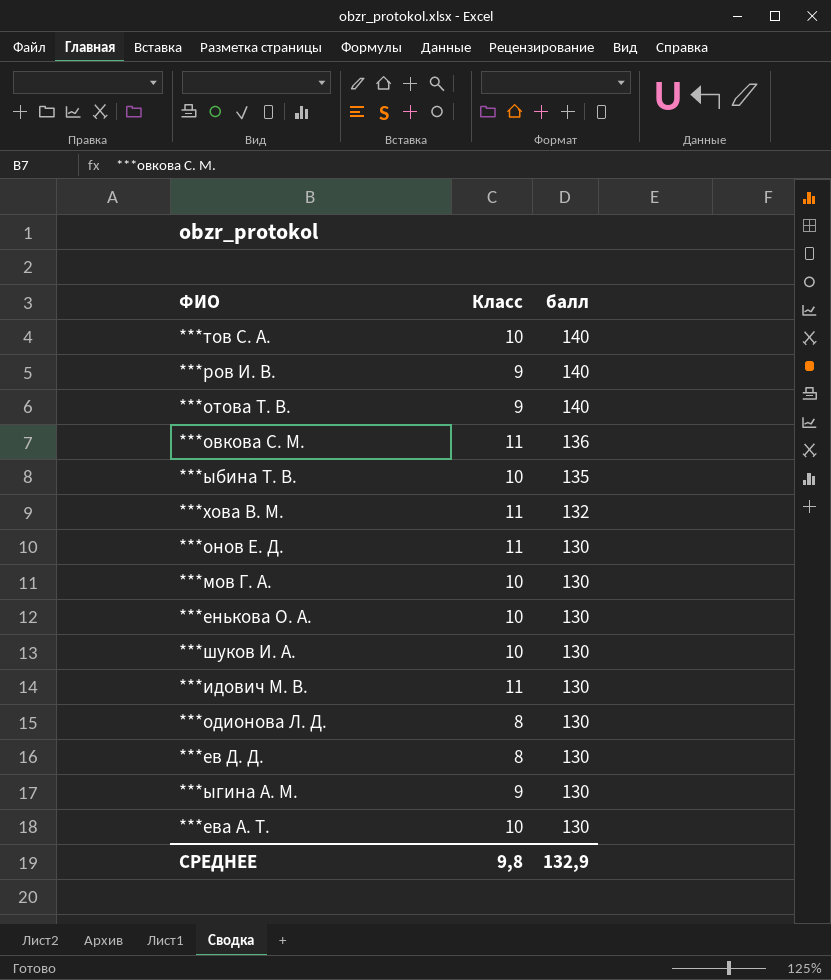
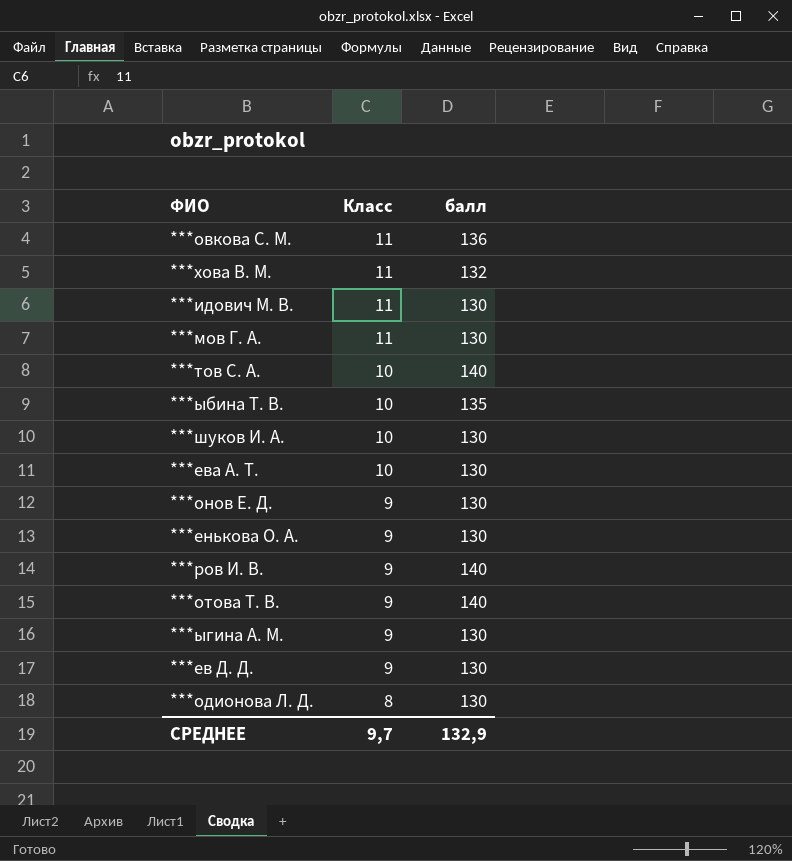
row order: балл descending -> Класс descending
***мов Г. А. | Класс: 10 -> 11
***онов Е. Д. | Класс: 11 -> 9
***енькова О. А. | Класс: 10 -> 9
***ев Д. Д. | Класс: 8 -> 9
СРЕДНЕЕ | Класс: 9,8 -> 9,7

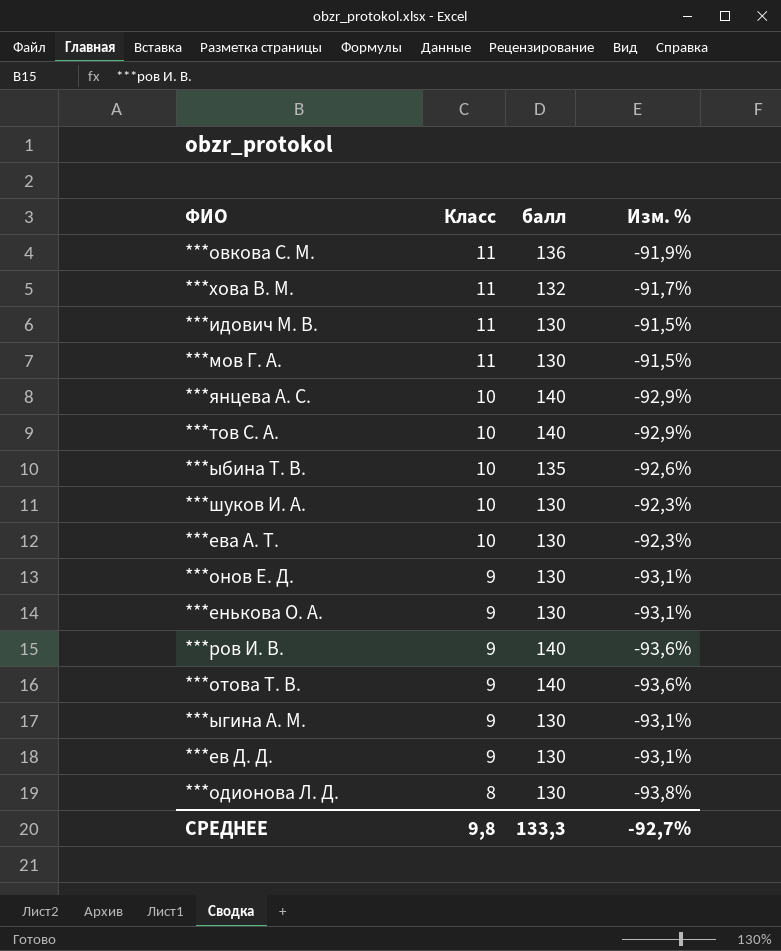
column Изм. % | formula: none -> ([Класс] - [балл]) / [балл]
row ***янцева А. С.: none -> 10 | 140 | -92,9%
СРЕДНЕЕ | Класс: 9,7 -> 9,8
СРЕДНЕЕ | балл: 132,9 -> 133,3

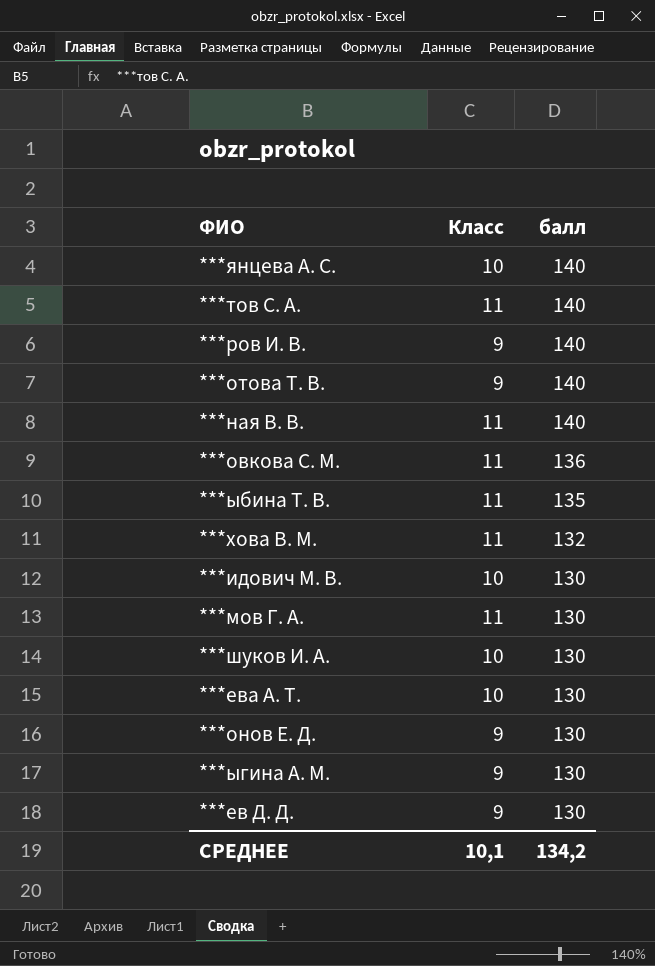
row order: Класс descending -> балл descending
column Изм. % | formula: ([Класс] - [балл]) / [балл] -> none
row ***енькова О. А.: 9 | 130 | -93,1% -> none
row ***одионова Л. Д.: 8 | 130 | -93,8% -> none
***тов С. А. | Класс: 10 -> 11
row ***ная В. В.: none -> 11 | 140
***ыбина Т. В. | Класс: 10 -> 11
***идович М. В. | Класс: 11 -> 10
СРЕДНЕЕ | Класс: 9,8 -> 10,1
СРЕДНЕЕ | балл: 133,3 -> 134,2

